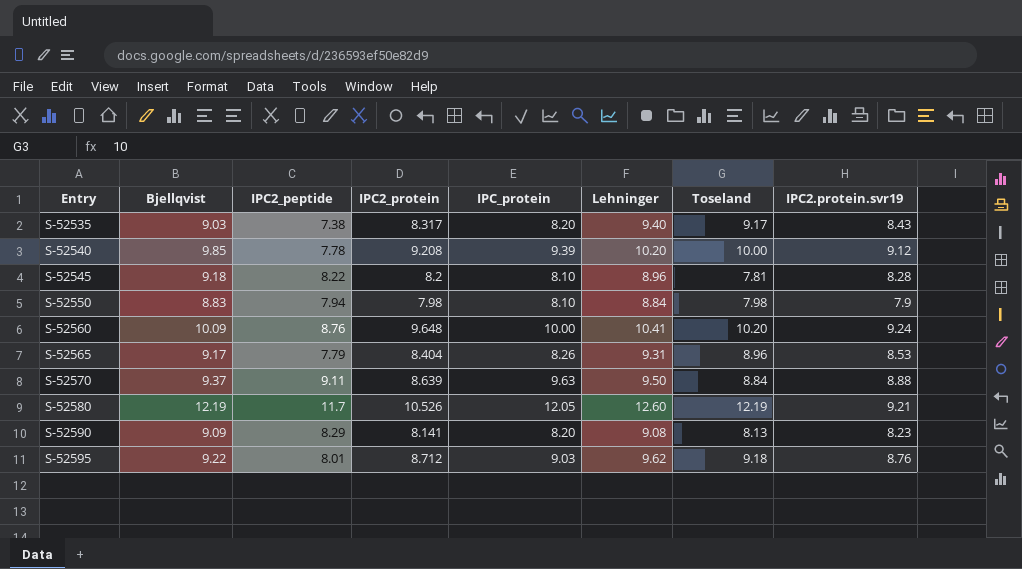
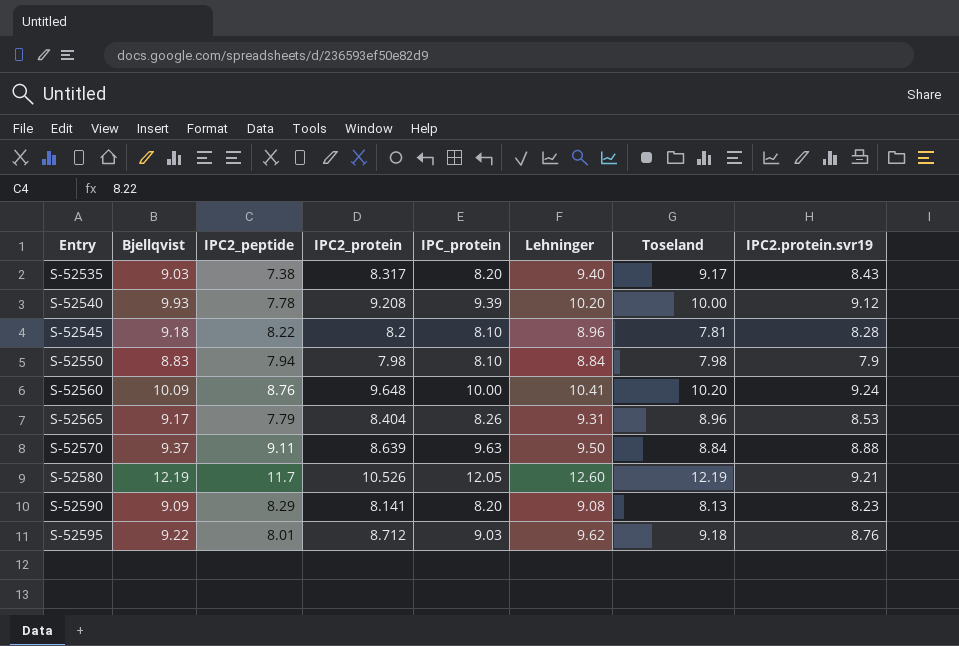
S-52540 | Bjellqvist: 9.85 -> 9.93

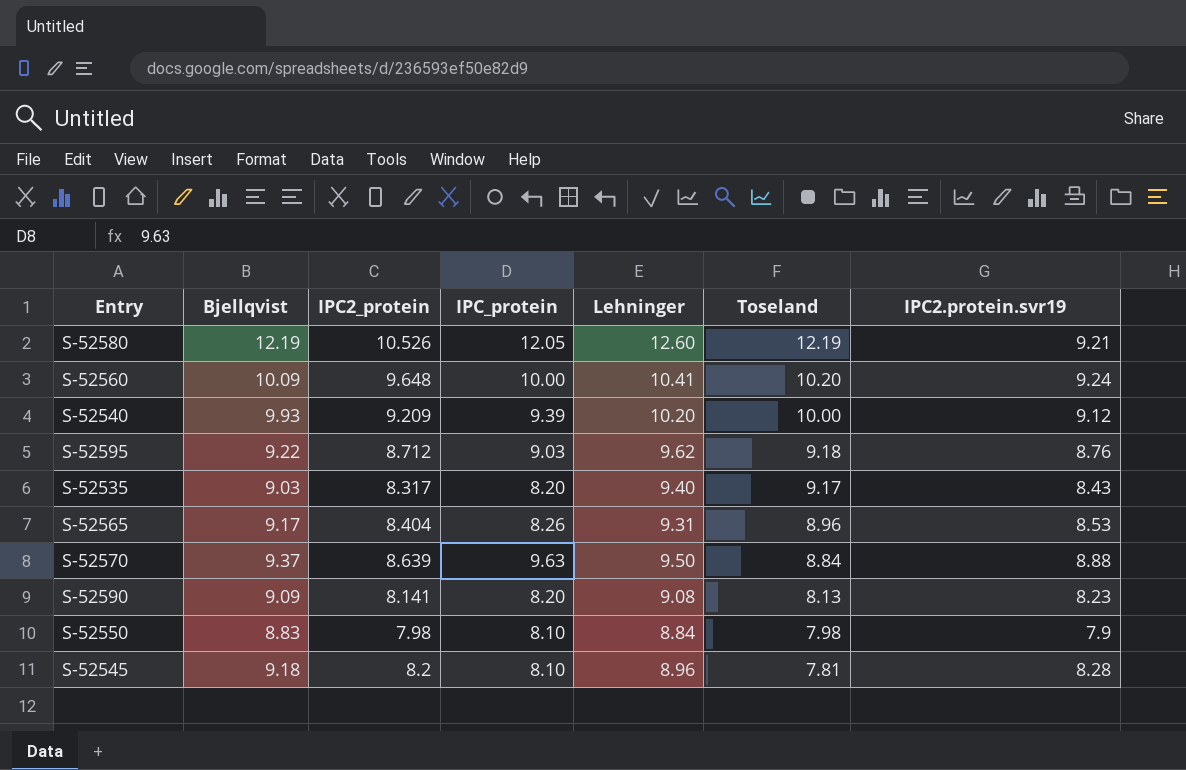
row order: Entry ascending -> Toseland descending
column IPC2_peptide | position: 3 -> none
S-52540 | IPC2_protein: 9.208 -> 9.209

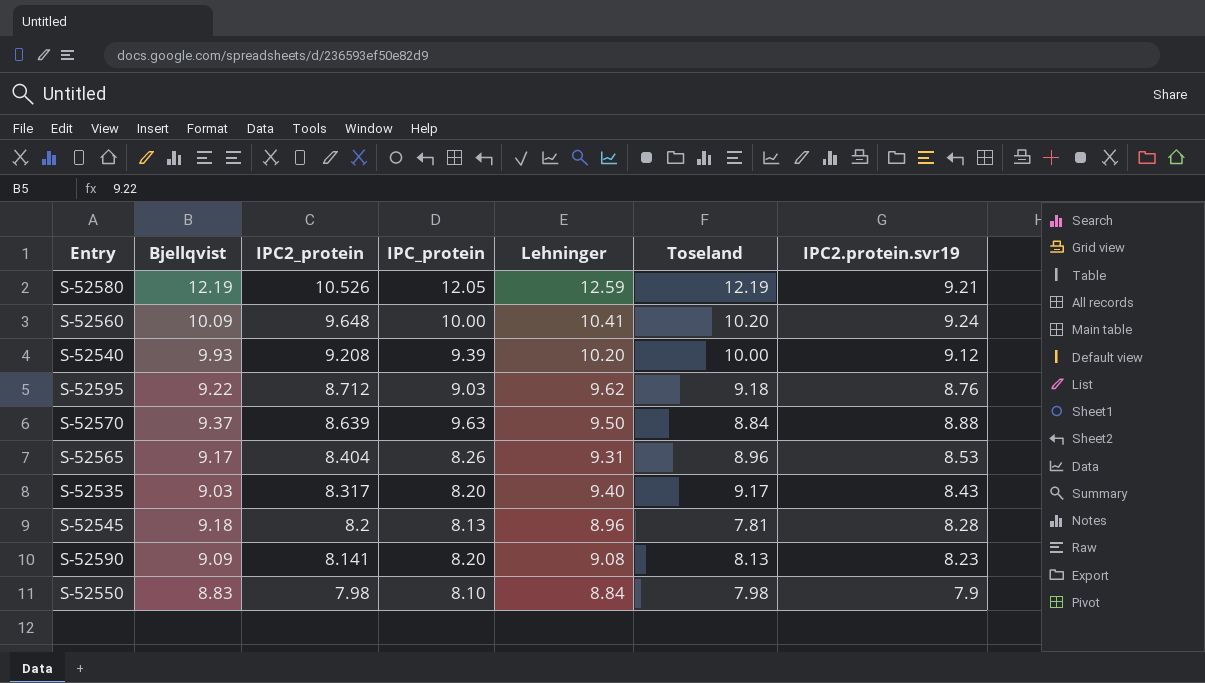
row order: Toseland descending -> IPC2_protein descending
S-52580 | Lehninger: 12.60 -> 12.59
S-52540 | IPC2_protein: 9.209 -> 9.208
S-52545 | IPC_protein: 8.10 -> 8.13

